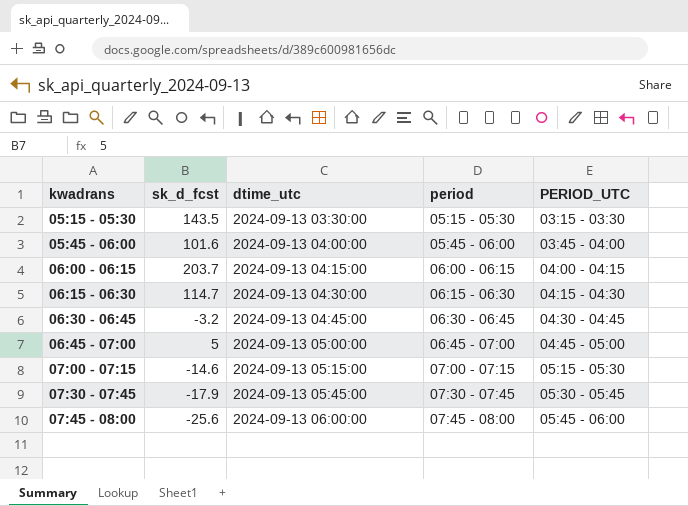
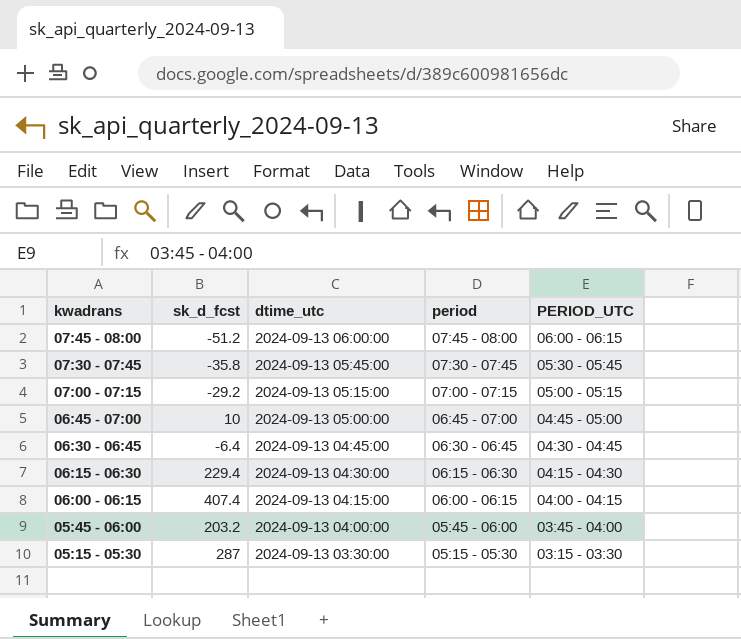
row order: kwadrans ascending -> kwadrans descending
07:45 - 08:00 | sk_d_fcst: -25.6 -> -51.2
07:45 - 08:00 | PERIOD_UTC: 05:45 - 06:00 -> 06:00 - 06:15
07:30 - 07:45 | sk_d_fcst: -17.9 -> -35.8
07:00 - 07:15 | sk_d_fcst: -14.6 -> -29.2
07:00 - 07:15 | PERIOD_UTC: 05:15 - 05:30 -> 05:00 - 05:15
06:45 - 07:00 | sk_d_fcst: 5 -> 10
06:30 - 06:45 | sk_d_fcst: -3.2 -> -6.4
06:15 - 06:30 | sk_d_fcst: 114.7 -> 229.4
06:00 - 06:15 | sk_d_fcst: 203.7 -> 407.4
05:45 - 06:00 | sk_d_fcst: 101.6 -> 203.2
05:15 - 05:30 | sk_d_fcst: 143.5 -> 287

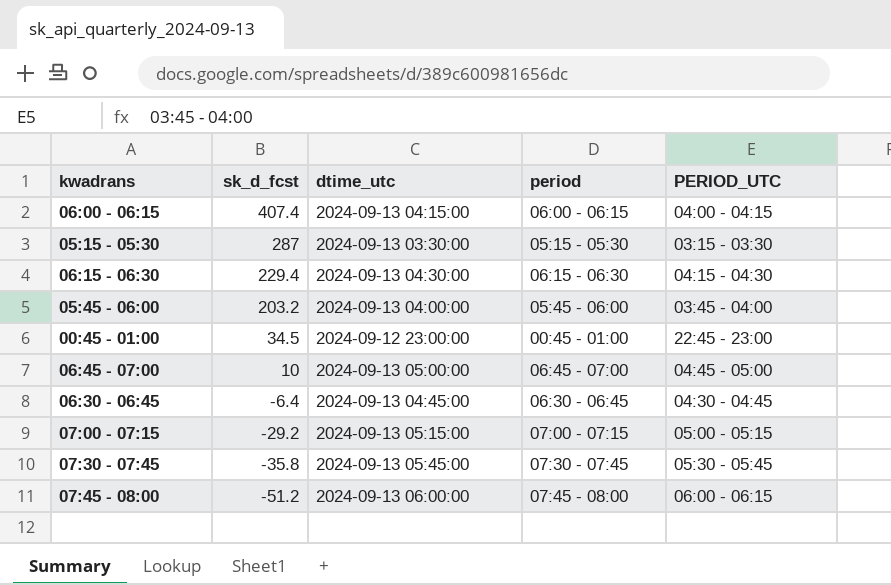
row order: kwadrans descending -> sk_d_fcst descending
row 00:45 - 01:00: none -> 34.5 | 2024-09-12 23:00:00 | 00:45 - 01:00 | 22:45 - 23:00

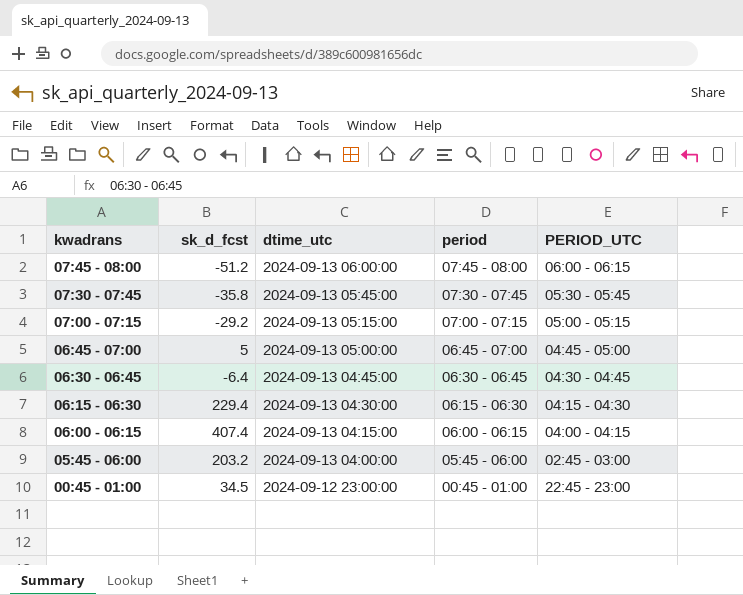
row order: sk_d_fcst descending -> kwadrans descending
row 05:15 - 05:30: 287 | 2024-09-13 03:30:00 | 05:15 - 05:30 | 03:15 - 03:30 -> none
06:45 - 07:00 | sk_d_fcst: 10 -> 5
05:45 - 06:00 | PERIOD_UTC: 03:45 - 04:00 -> 02:45 - 03:00

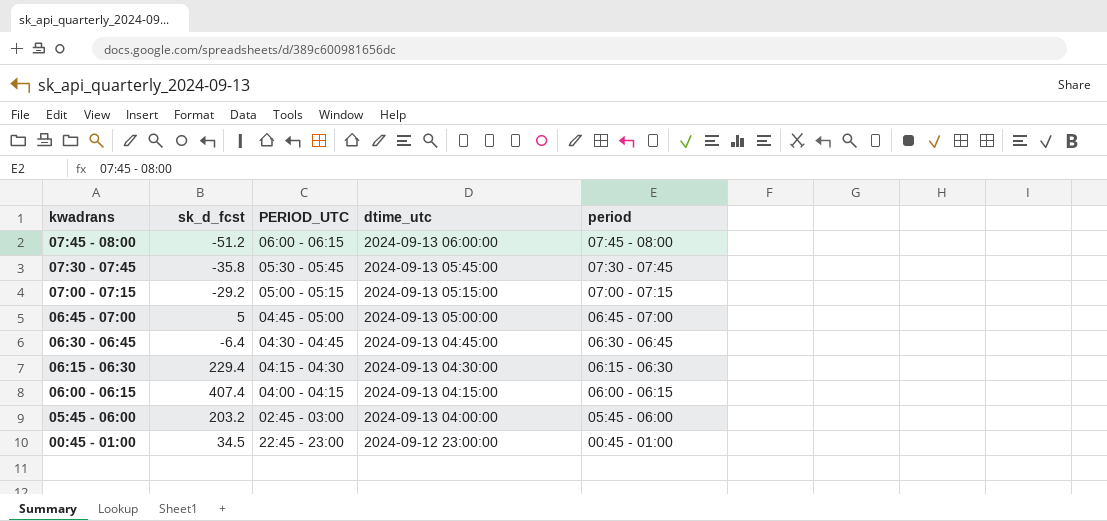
column PERIOD_UTC | position: 5 -> 3

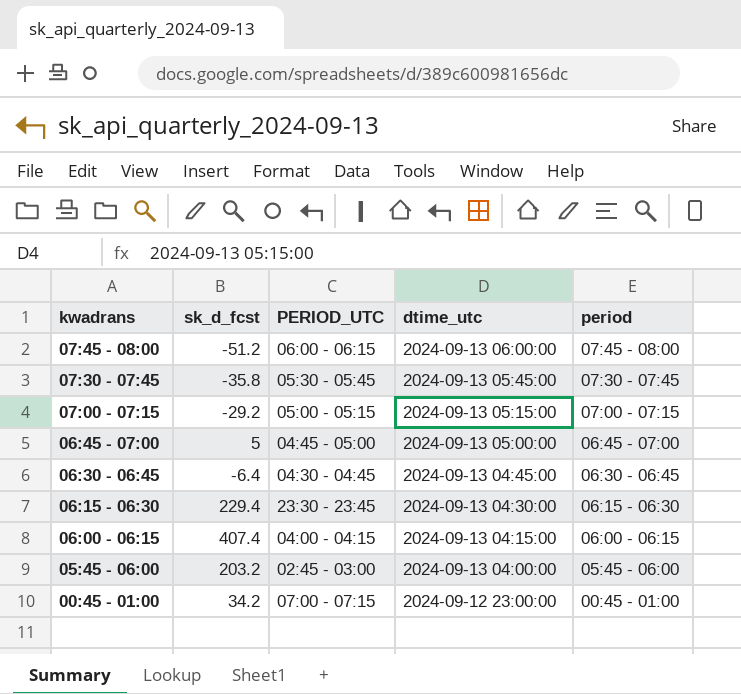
06:15 - 06:30 | PERIOD_UTC: 04:15 - 04:30 -> 23:30 - 23:45
00:45 - 01:00 | sk_d_fcst: 34.5 -> 34.2
00:45 - 01:00 | PERIOD_UTC: 22:45 - 23:00 -> 07:00 - 07:15

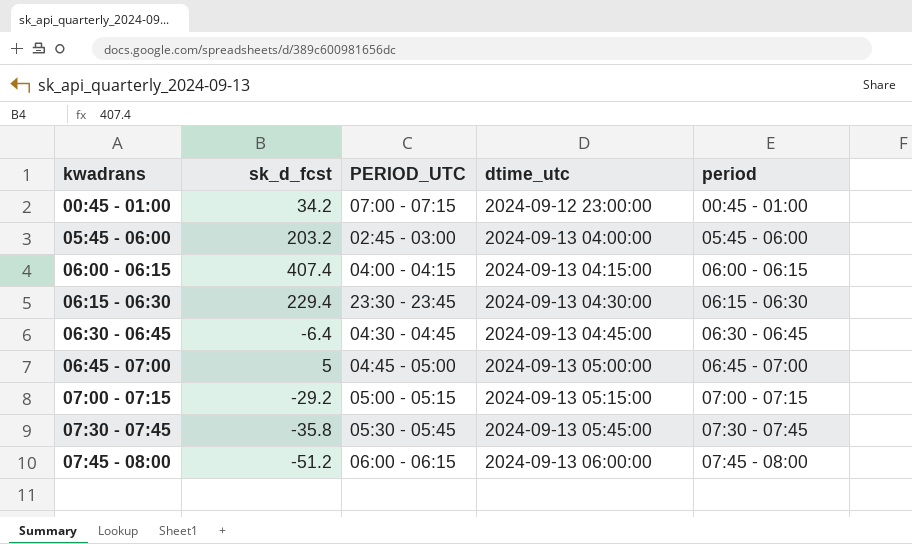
row order: kwadrans descending -> kwadrans ascending

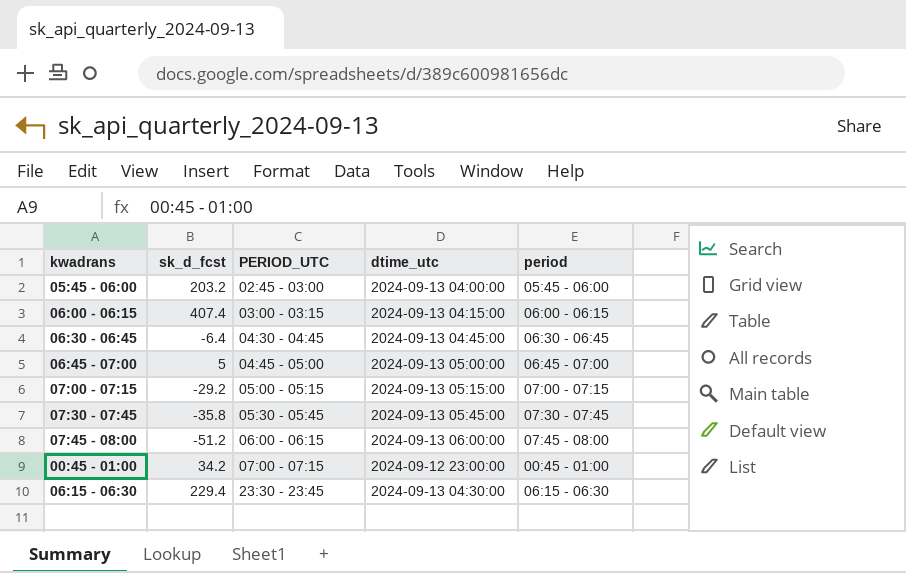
row order: kwadrans ascending -> PERIOD_UTC ascending
06:00 - 06:15 | PERIOD_UTC: 04:00 - 04:15 -> 03:00 - 03:15

